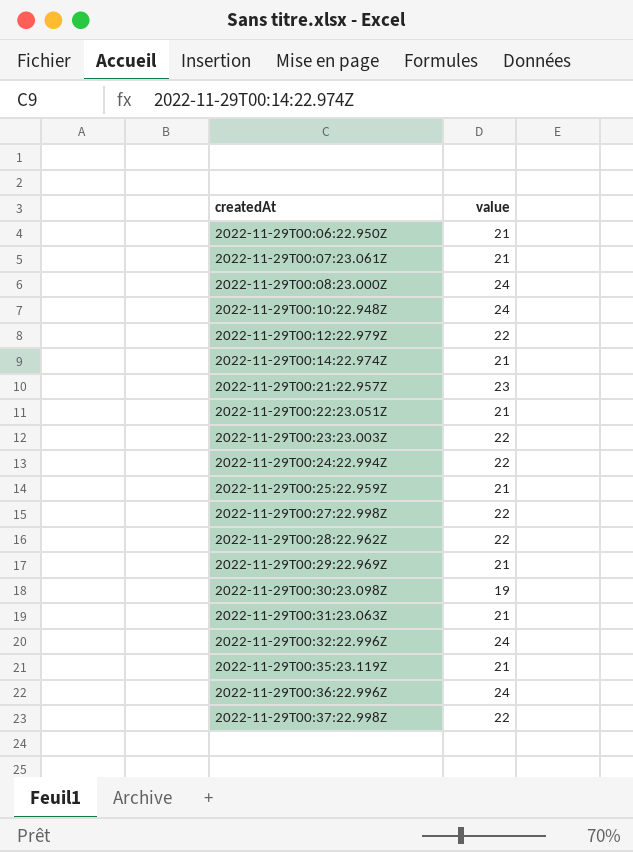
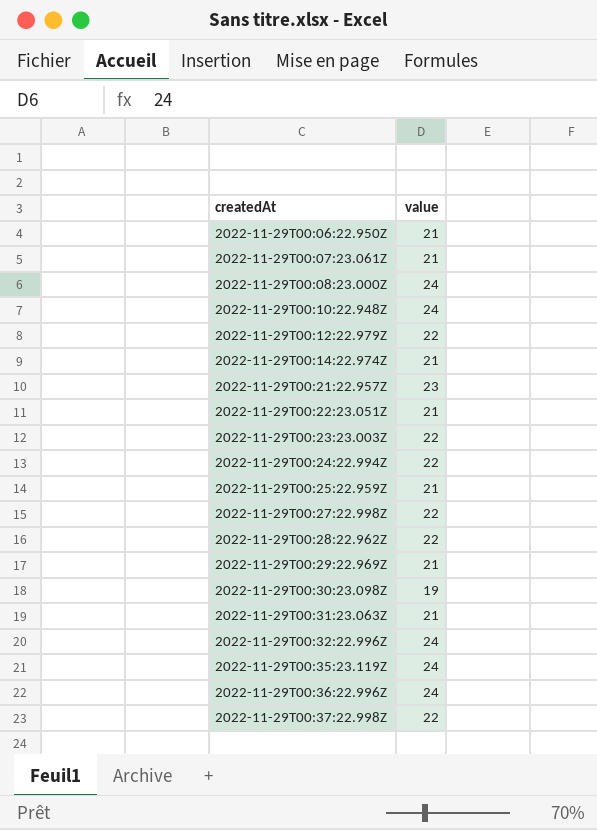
2022-11-29T00:35:23.119Z | value: 21 -> 24

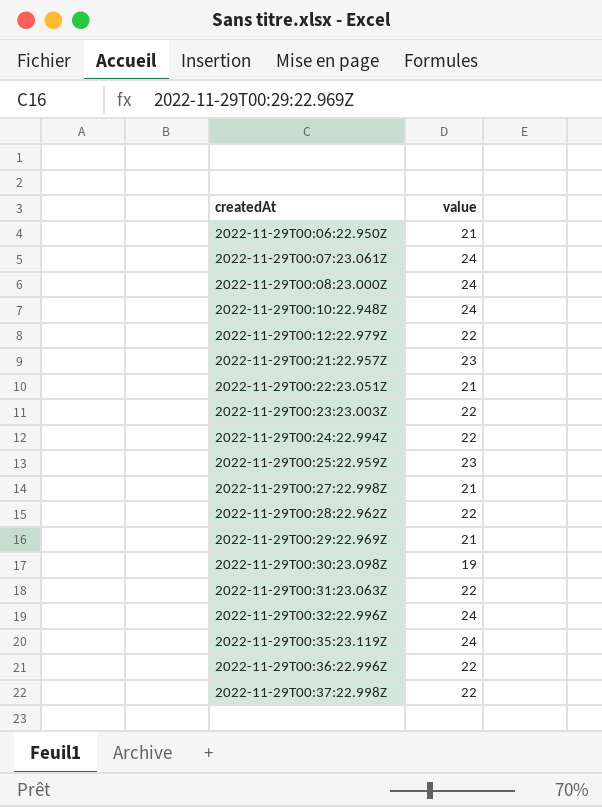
row 2022-11-29T00:14:22.974Z: 21 -> none
2022-11-29T00:07:23.061Z | value: 21 -> 24
2022-11-29T00:25:22.959Z | value: 21 -> 23
2022-11-29T00:27:22.998Z | value: 22 -> 21
2022-11-29T00:31:23.063Z | value: 21 -> 22
2022-11-29T00:36:22.996Z | value: 24 -> 22

